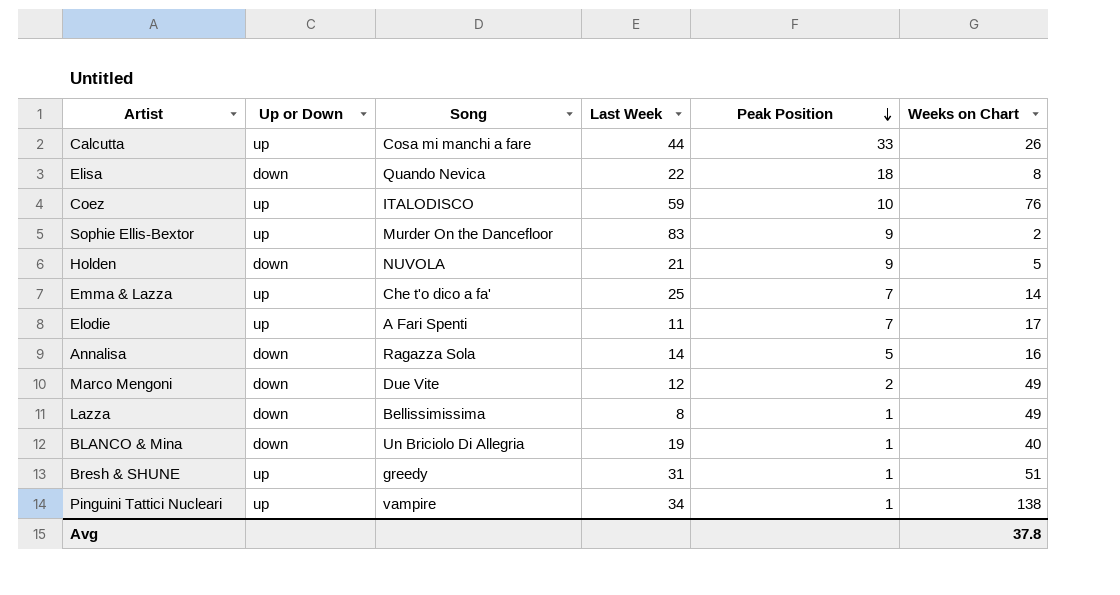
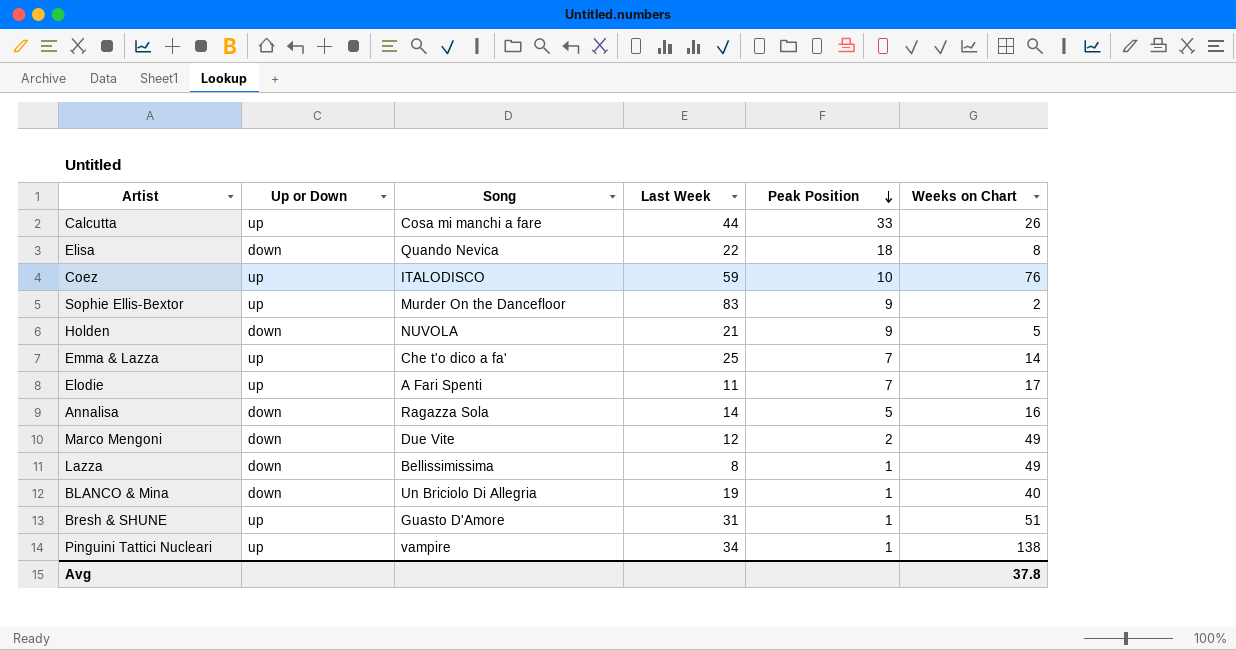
Bresh & SHUNE | Song: greedy -> Guasto D'Amore

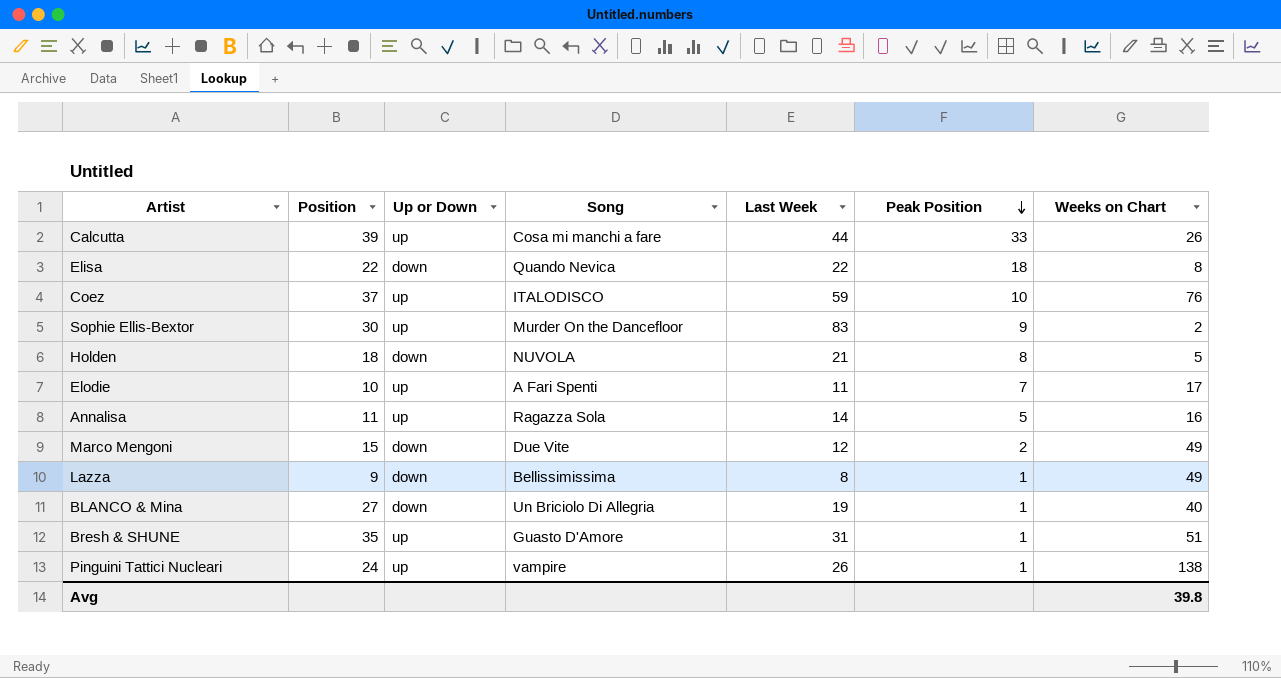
column Position | position: none -> 2
row Emma & Lazza: up | Che t'o dico a fa' | 25 | 7 | 14 -> none
Holden | Peak Position: 9 -> 8
Annalisa | Up or Down: down -> up
Pinguini Tattici Nucleari | Last Week: 34 -> 26
Avg | Weeks on Chart: 37.8 -> 39.8

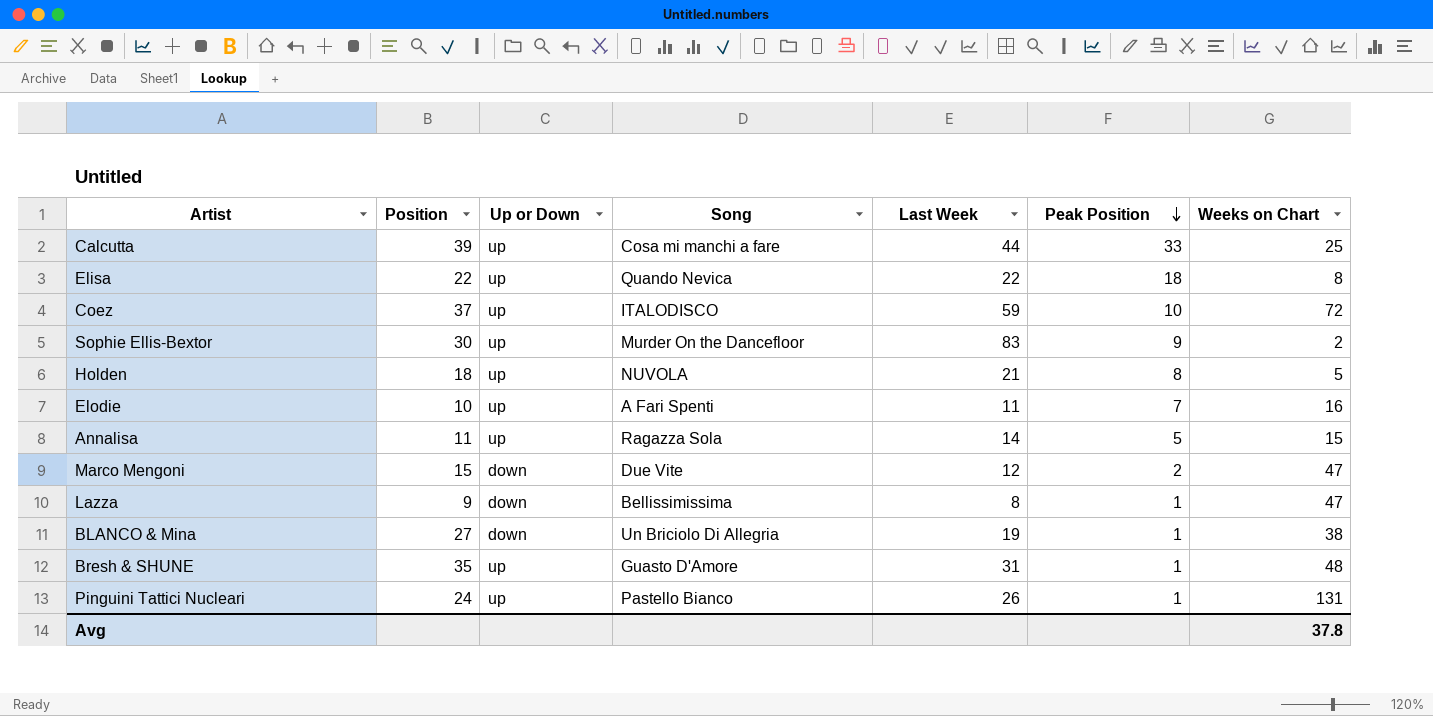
Calcutta | Weeks on Chart: 26 -> 25
Elisa | Up or Down: down -> up
Coez | Weeks on Chart: 76 -> 72
Holden | Up or Down: down -> up
Elodie | Weeks on Chart: 17 -> 16
Annalisa | Weeks on Chart: 16 -> 15
Marco Mengoni | Weeks on Chart: 49 -> 47
Lazza | Weeks on Chart: 49 -> 47
BLANCO & Mina | Weeks on Chart: 40 -> 38
Bresh & SHUNE | Weeks on Chart: 51 -> 48
Pinguini Tattici Nucleari | Song: vampire -> Pastello Bianco
Pinguini Tattici Nucleari | Weeks on Chart: 138 -> 131
Avg | Weeks on Chart: 39.8 -> 37.8

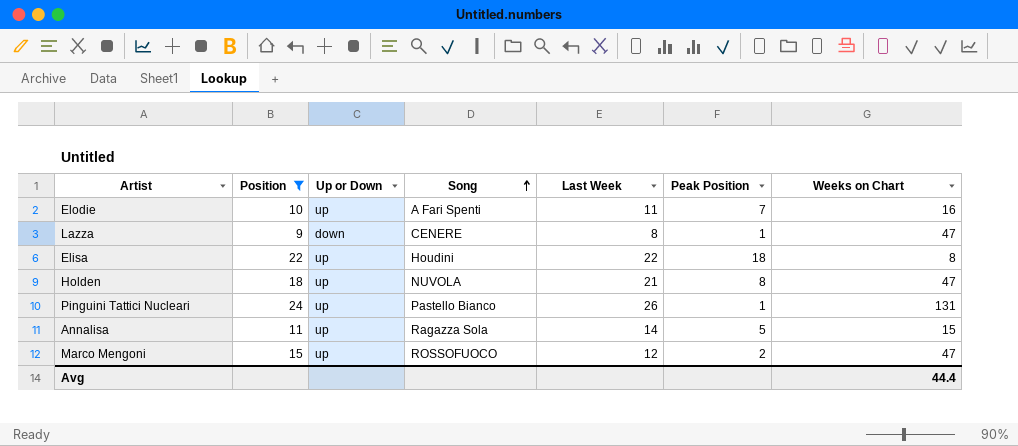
filter: none -> Position <= 24
row order: Peak Position descending -> Song ascending
Lazza | Song: Bellissimissima -> CENERE
Elisa | Song: Quando Nevica -> Houdini
Holden | Weeks on Chart: 5 -> 47
Marco Mengoni | Up or Down: down -> up
Marco Mengoni | Song: Due Vite -> ROSSOFUOCO
Avg | Weeks on Chart: 37.8 -> 44.4

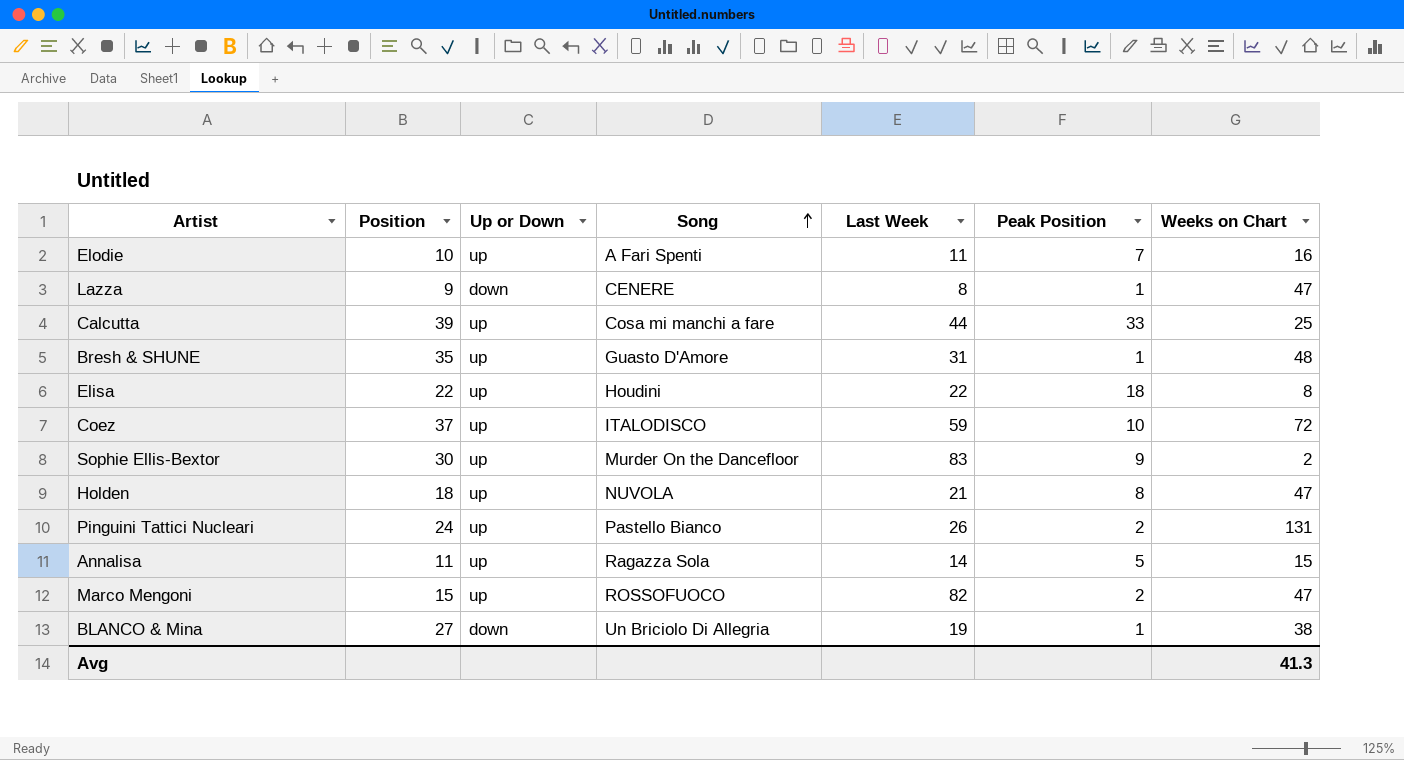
filter: Position <= 24 -> none
Pinguini Tattici Nucleari | Peak Position: 1 -> 2
Marco Mengoni | Last Week: 12 -> 82
Avg | Weeks on Chart: 44.4 -> 41.3

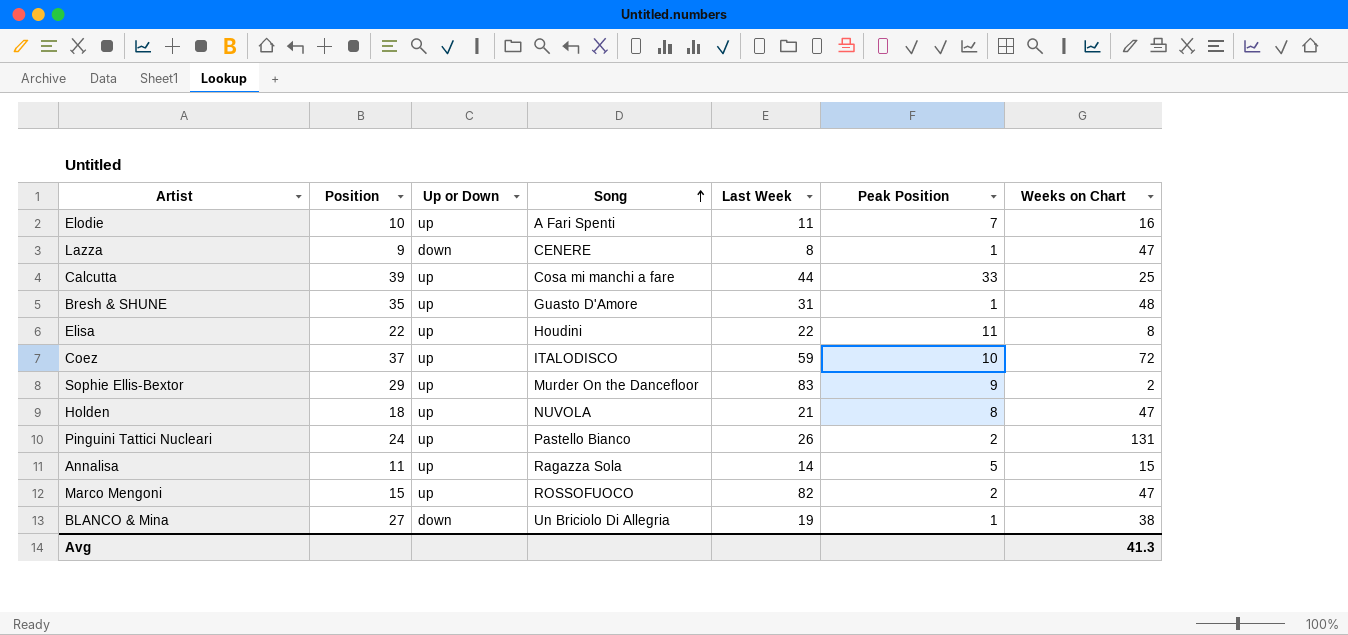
Elisa | Peak Position: 18 -> 11
Sophie Ellis-Bextor | Position: 30 -> 29

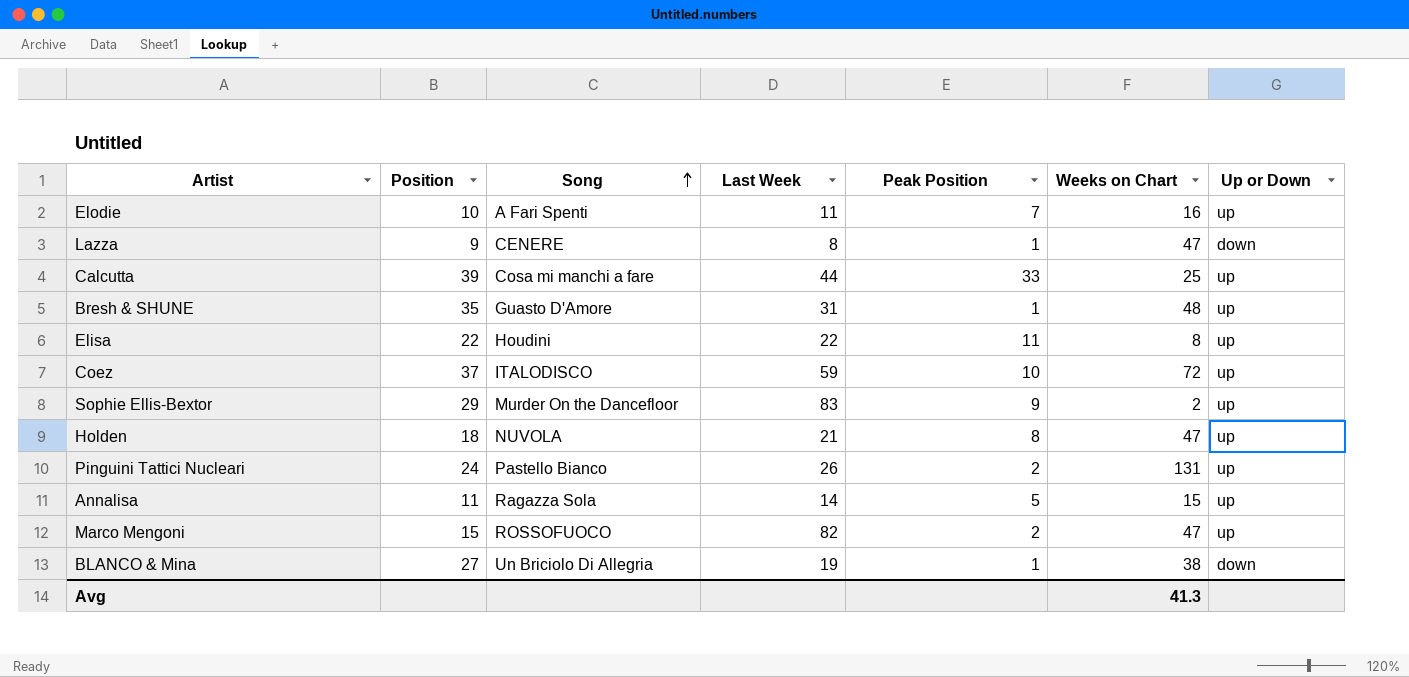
column Up or Down | position: 3 -> 7

